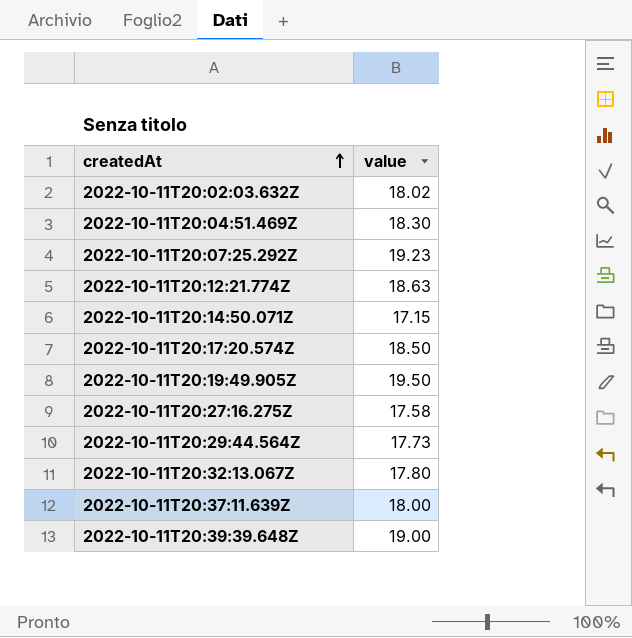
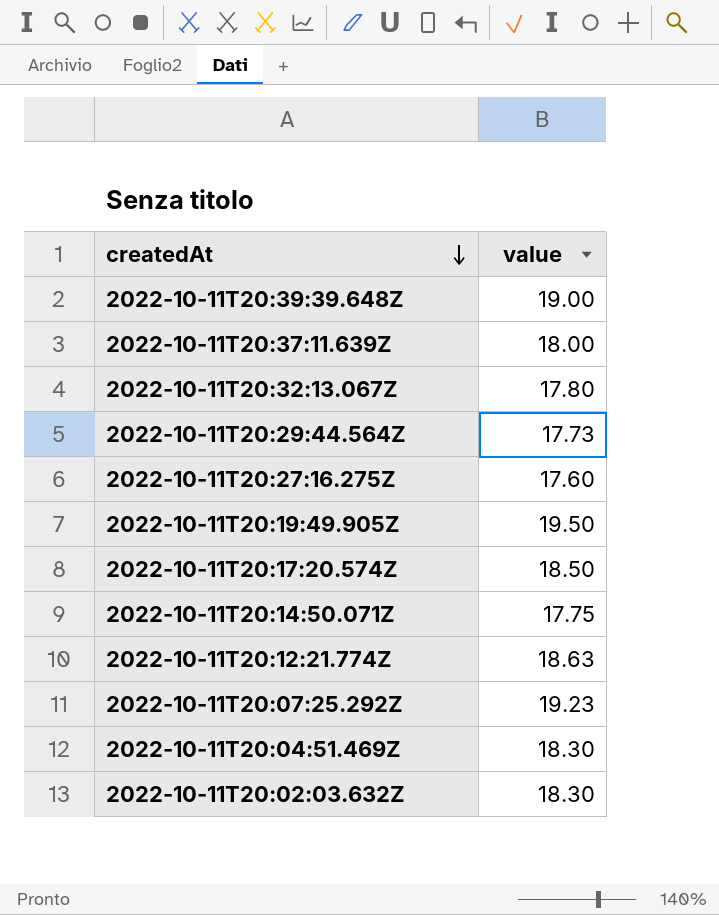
row order: createdAt ascending -> createdAt descending
2022-10-11T20:27:16.275Z | value: 17.58 -> 17.60
2022-10-11T20:14:50.071Z | value: 17.15 -> 17.75
2022-10-11T20:02:03.632Z | value: 18.02 -> 18.30

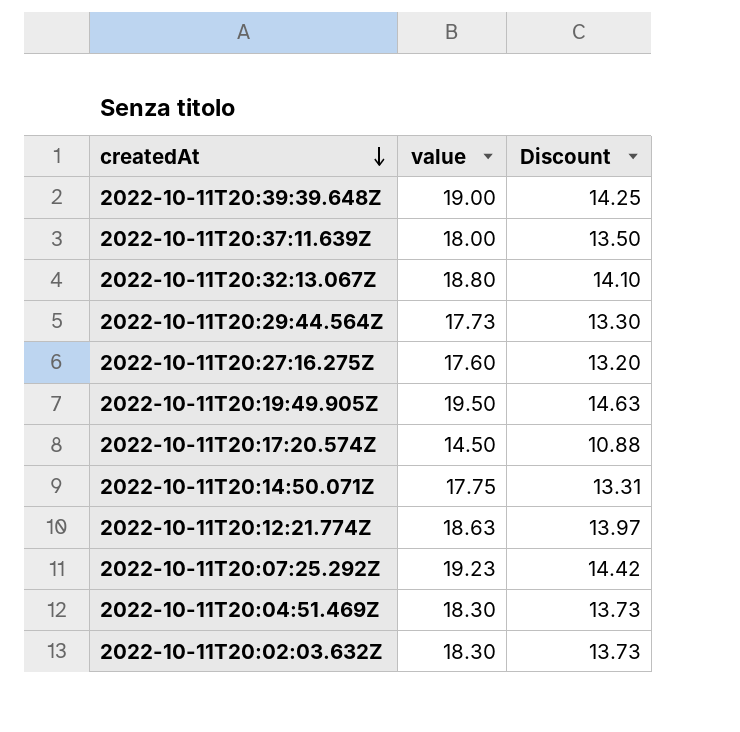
column Discount | formula: none -> [value] * 0.75
2022-10-11T20:32:13.067Z | value: 17.80 -> 18.80
2022-10-11T20:17:20.574Z | value: 18.50 -> 14.50

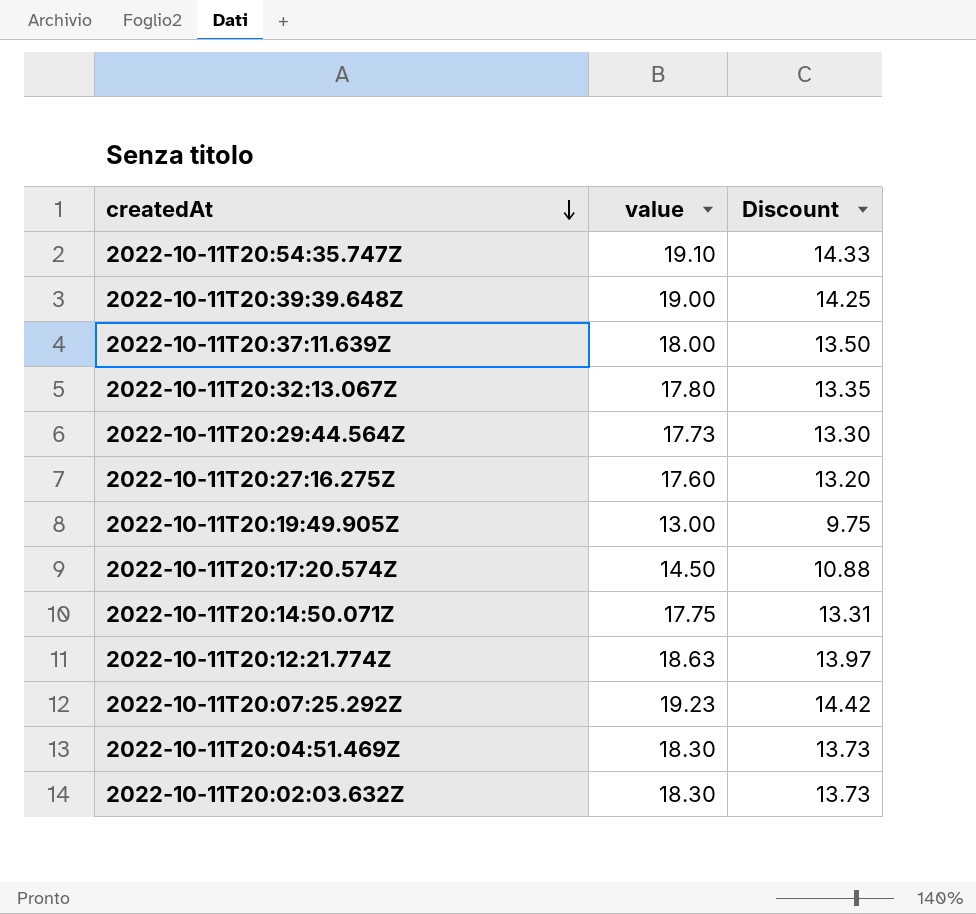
row 2022-10-11T20:54:35.747Z: none -> 19.10 | 14.33
2022-10-11T20:32:13.067Z | value: 18.80 -> 17.80
2022-10-11T20:32:13.067Z | Discount: 14.10 -> 13.35
2022-10-11T20:19:49.905Z | value: 19.50 -> 13.00
2022-10-11T20:19:49.905Z | Discount: 14.63 -> 9.75

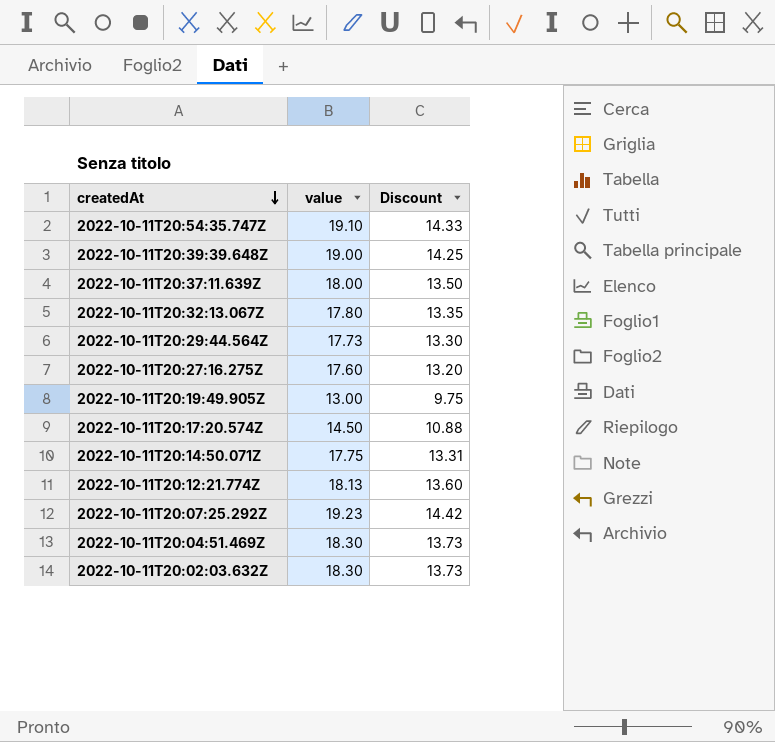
2022-10-11T20:12:21.774Z | value: 18.63 -> 18.13
2022-10-11T20:12:21.774Z | Discount: 13.97 -> 13.60

